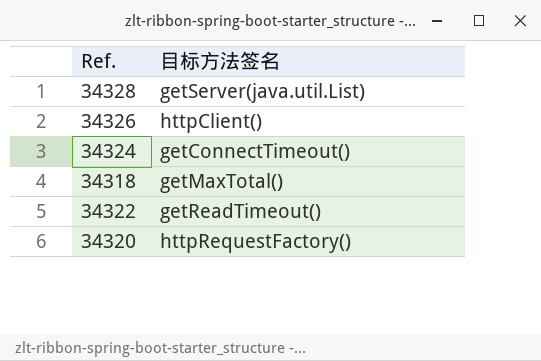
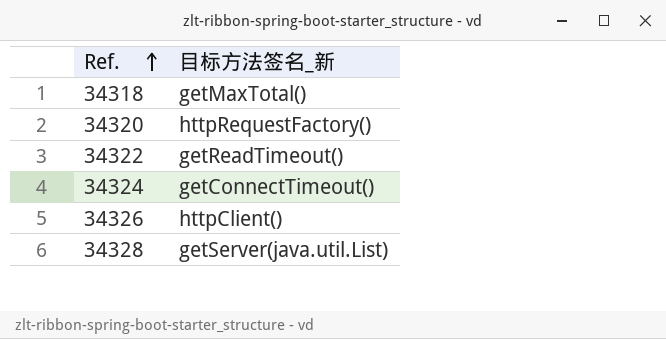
row order: none -> Ref. ascending
column name: 目标方法签名 -> 目标方法签名_新

